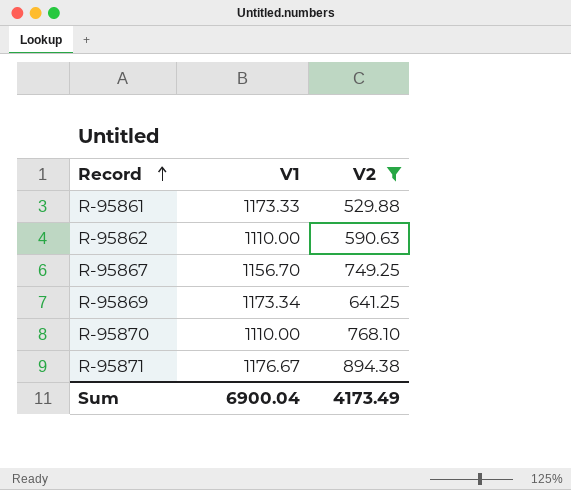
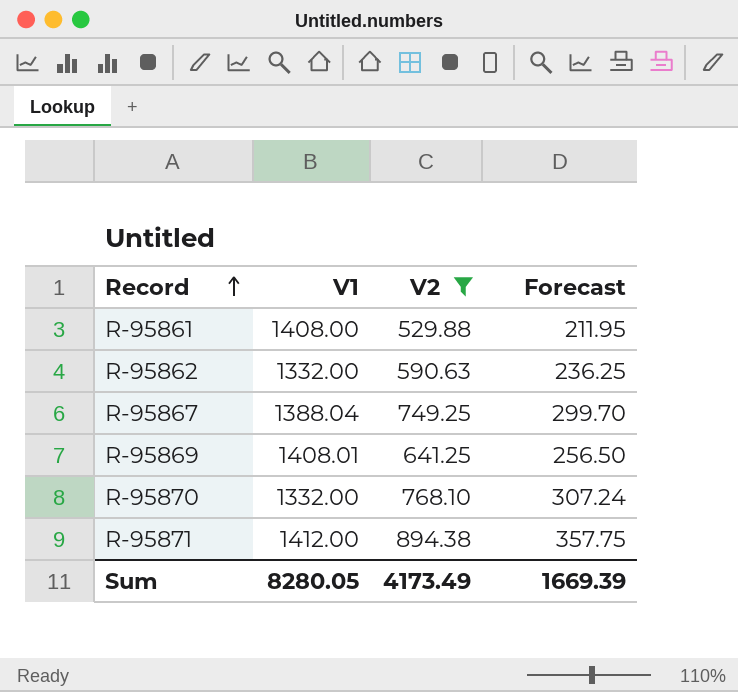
column Forecast | formula: none -> [V2] * 0.4
R-95861 | V1: 1173.33 -> 1408.00
R-95862 | V1: 1110.00 -> 1332.00
R-95867 | V1: 1156.70 -> 1388.04
R-95869 | V1: 1173.34 -> 1408.01
R-95870 | V1: 1110.00 -> 1332.00
R-95871 | V1: 1176.67 -> 1412.00
Sum | V1: 6900.04 -> 8280.05

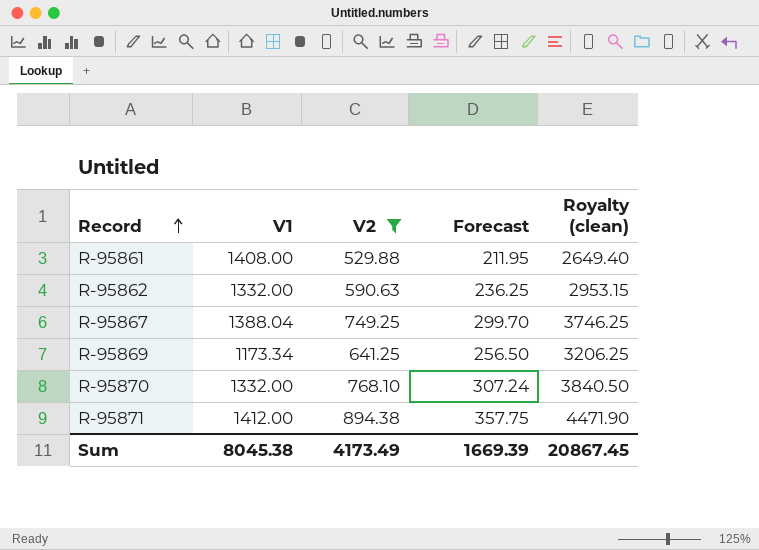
column Royalty (clean) | formula: none -> [V2] * 5
R-95869 | V1: 1408.01 -> 1173.34
Sum | V1: 8280.05 -> 8045.38

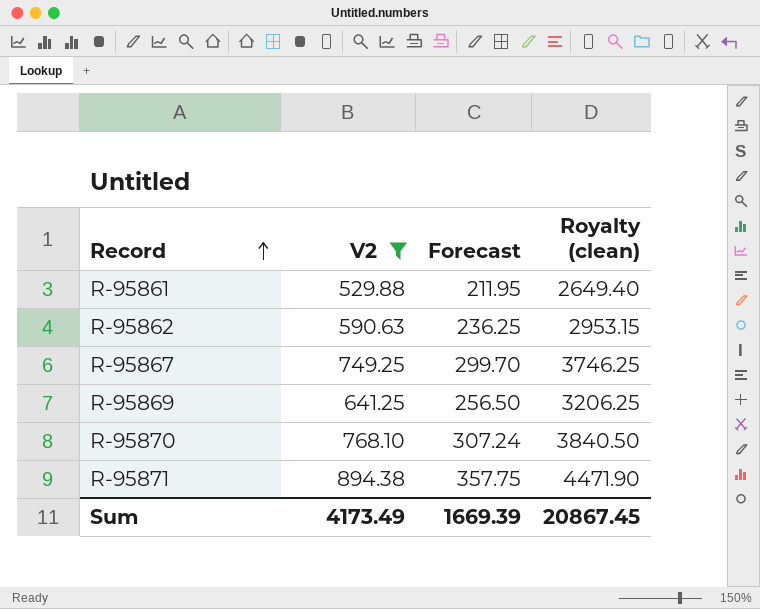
column V1 | position: 2 -> none

